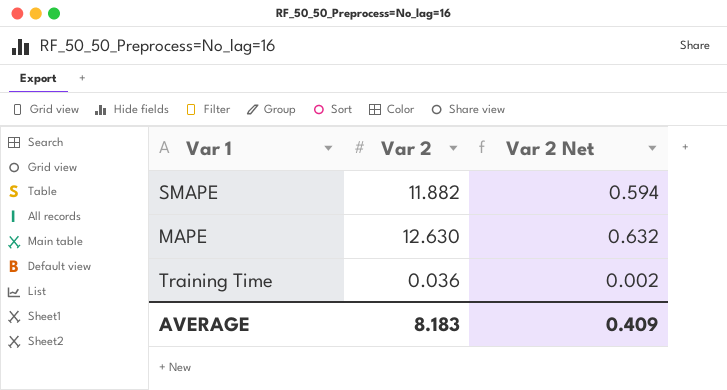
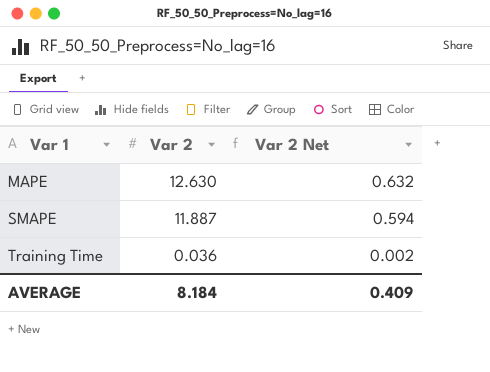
row order: none -> Var 1 ascending
SMAPE | Var 2: 11.882 -> 11.887
AVERAGE | Var 2: 8.183 -> 8.184

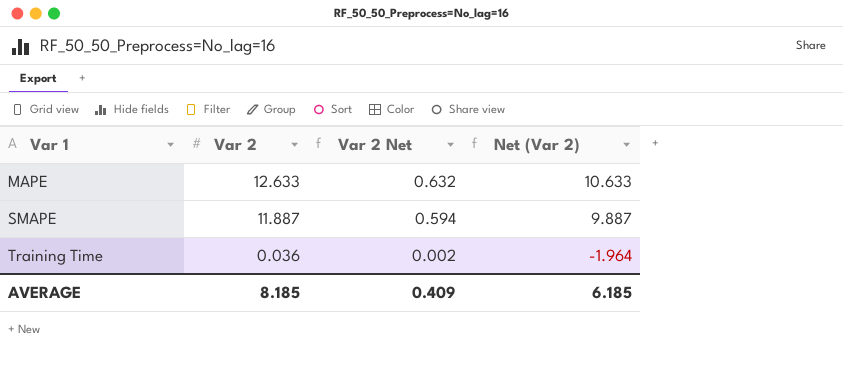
column Net (Var 2) | formula: none -> [Var 2] - 2
MAPE | Var 2: 12.630 -> 12.633
AVERAGE | Var 2: 8.184 -> 8.185

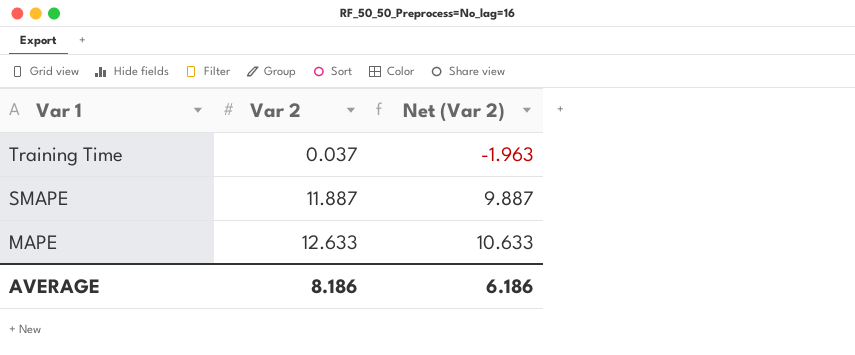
row order: Var 1 ascending -> Var 1 descending
column Var 2 Net | formula: [Var 2] * 0.05 -> none
Training Time | Var 2: 0.036 -> 0.037
Training Time | Net (Var 2): -1.964 -> -1.963
AVERAGE | Var 2: 8.185 -> 8.186
AVERAGE | Net (Var 2): 6.185 -> 6.186

